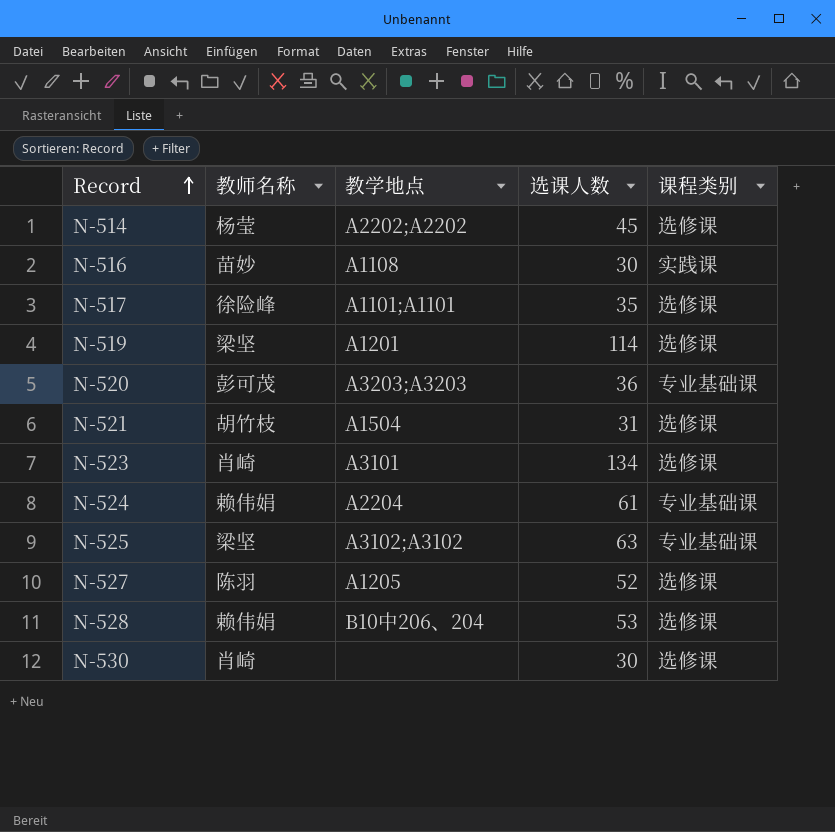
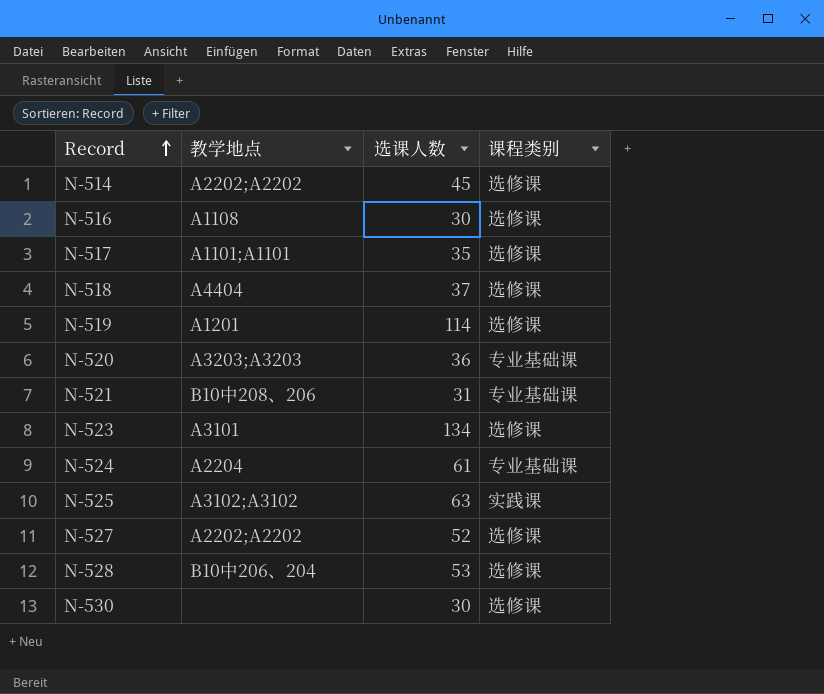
column 教师名称 | position: 2 -> none
N-516 | 课程类别: 实践课 -> 选修课
row N-518: none -> A4404 | 37 | 选修课
N-521 | 教学地点: A1504 -> B10中208、206
N-521 | 课程类别: 选修课 -> 专业基础课
N-525 | 课程类别: 专业基础课 -> 实践课
N-527 | 教学地点: A1205 -> A2202;A2202

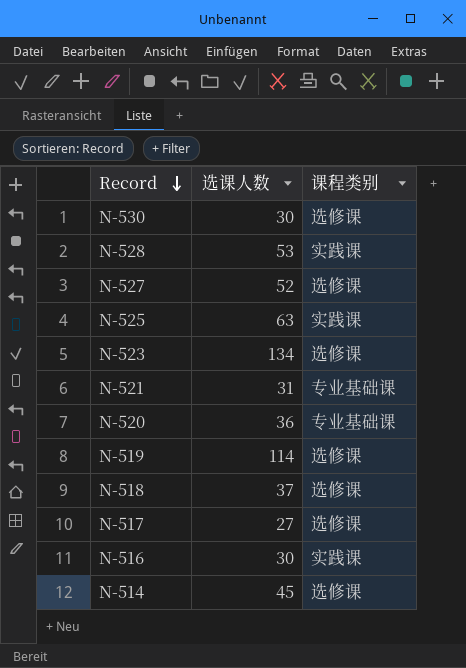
row order: Record ascending -> Record descending
column 教学地点 | position: 2 -> none
row N-524: A2204 | 61 | 专业基础课 -> none
N-528 | 课程类别: 选修课 -> 实践课
N-517 | 选课人数: 35 -> 27
N-516 | 课程类别: 选修课 -> 实践课

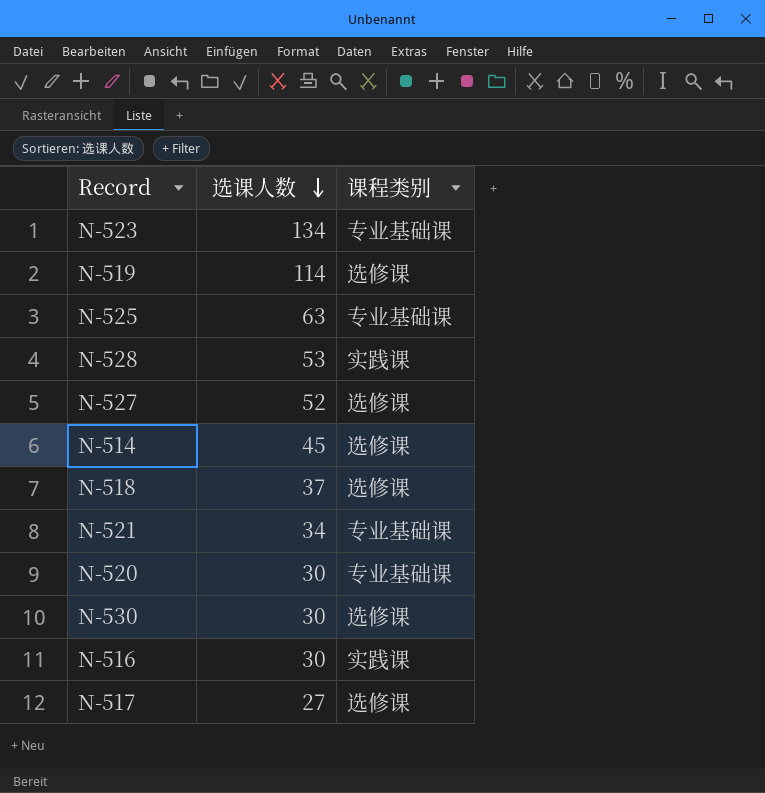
row order: Record descending -> 选课人数 descending
N-523 | 课程类别: 选修课 -> 专业基础课
N-525 | 课程类别: 实践课 -> 专业基础课
N-521 | 选课人数: 31 -> 34
N-520 | 选课人数: 36 -> 30

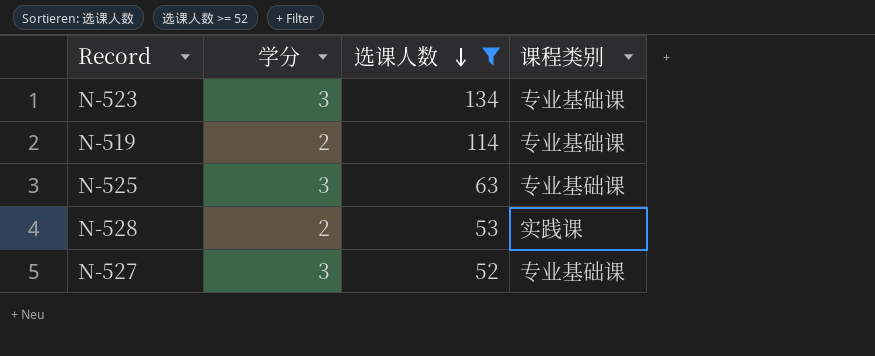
filter: none -> 选课人数 >= 52
column 学分 | position: none -> 2
N-519 | 课程类别: 选修课 -> 专业基础课
N-527 | 课程类别: 选修课 -> 专业基础课

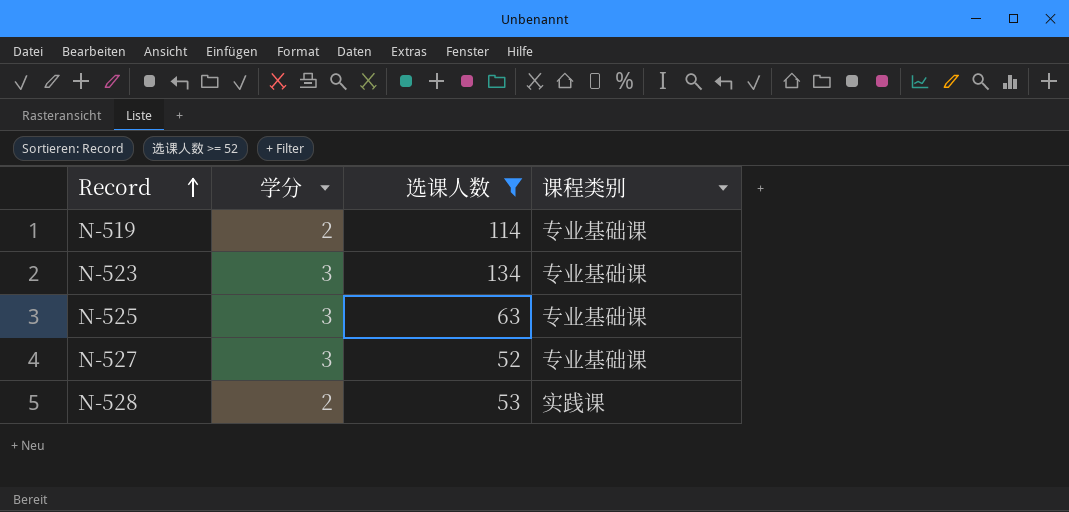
row order: 选课人数 descending -> Record ascending

